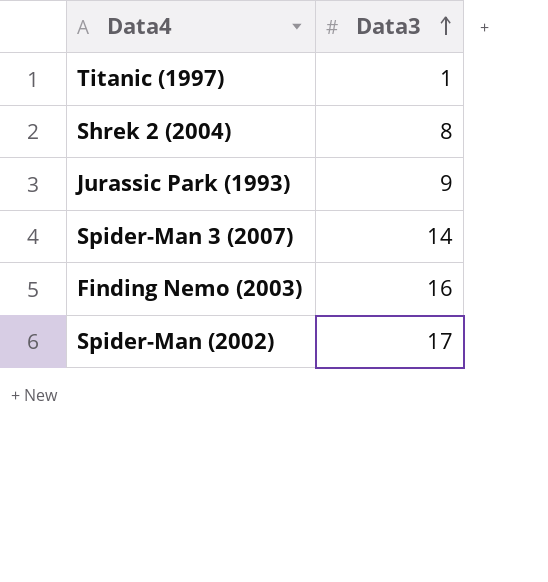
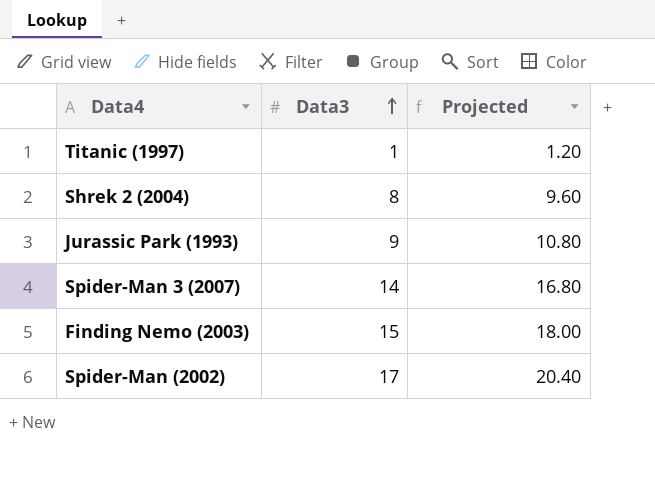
column Projected | formula: none -> [Data3] * 1.2
Finding Nemo (2003) | Data3: 16 -> 15

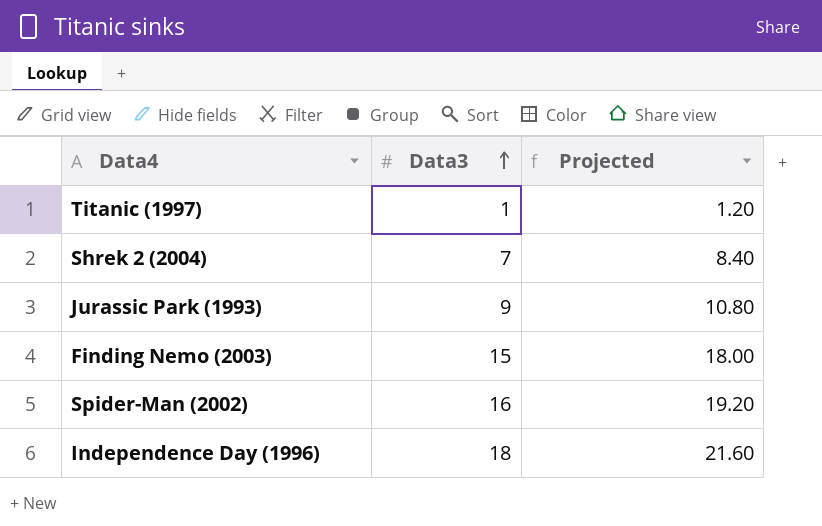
row Spider-Man 3 (2007): 14 | 16.80 -> none
Shrek 2 (2004) | Data3: 8 -> 7
Shrek 2 (2004) | Projected: 9.60 -> 8.40
Spider-Man (2002) | Data3: 17 -> 16
Spider-Man (2002) | Projected: 20.40 -> 19.20
row Independence Day (1996): none -> 18 | 21.60

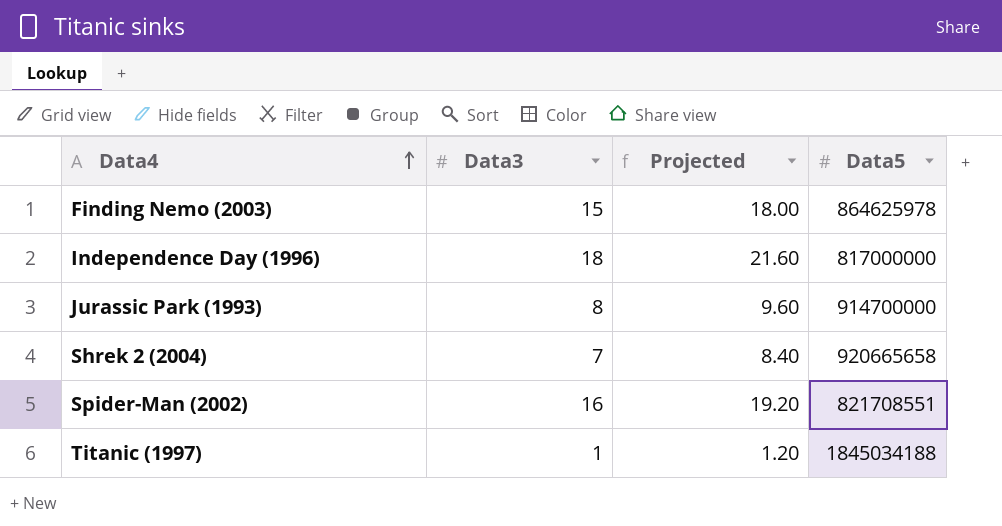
row order: Data3 ascending -> Data4 ascending
column Data5 | position: none -> 4
Jurassic Park (1993) | Data3: 9 -> 8
Jurassic Park (1993) | Projected: 10.80 -> 9.60

